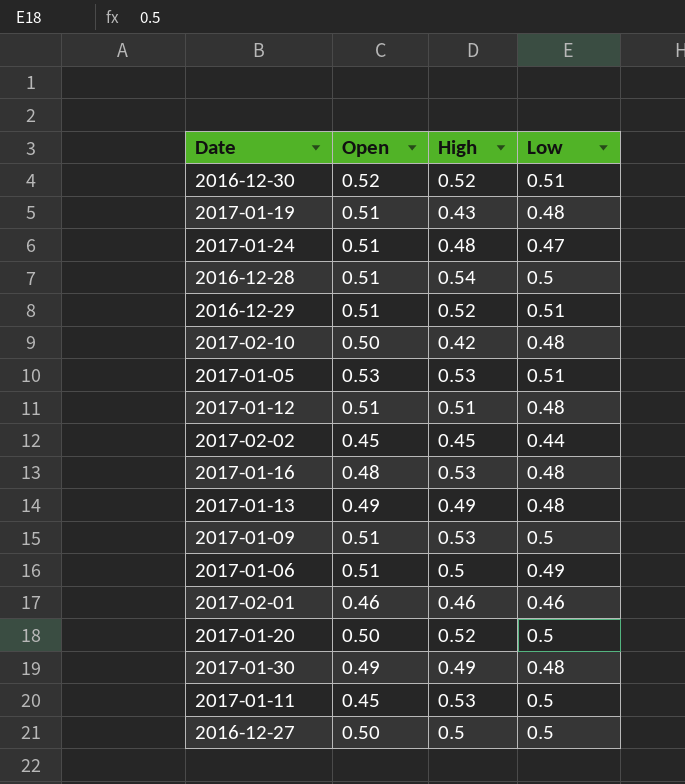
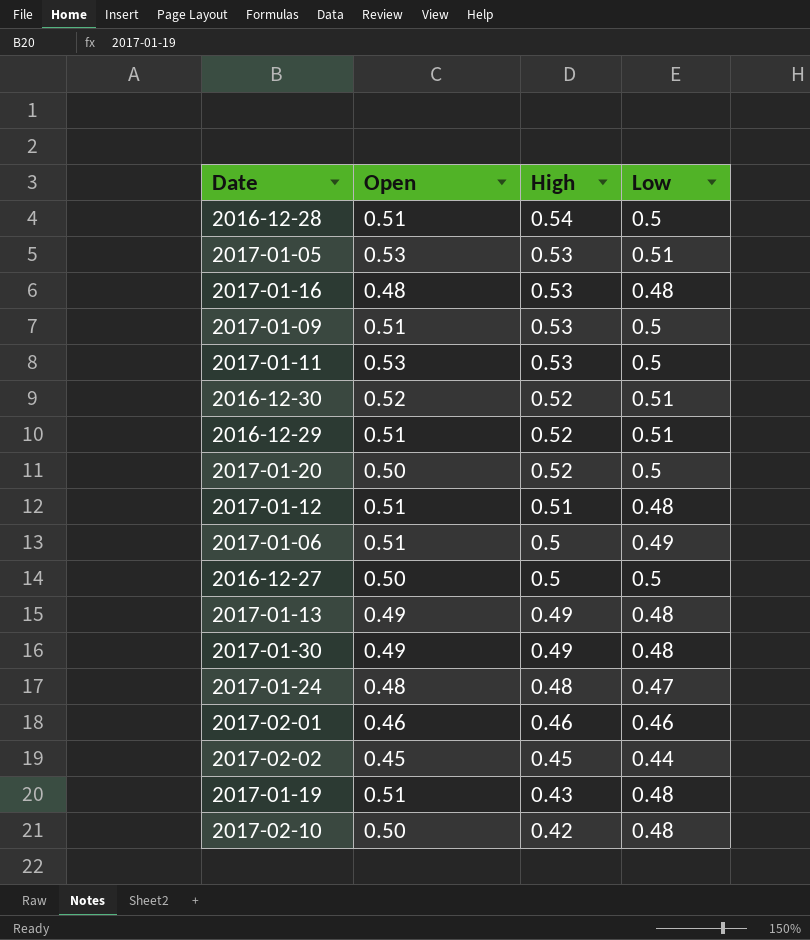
row order: none -> High descending
2017-01-11 | Open: 0.45 -> 0.53
2017-01-24 | Open: 0.51 -> 0.48

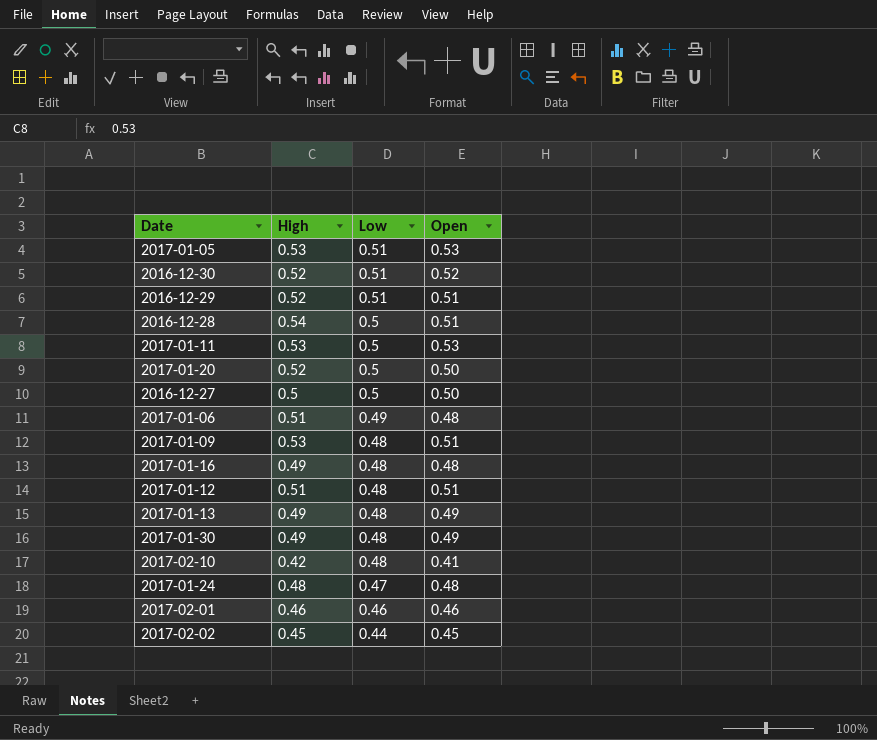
row order: High descending -> Low descending
column Open | position: 2 -> 4
row 2017-01-19: 0.51 | 0.43 | 0.48 -> none
2017-01-06 | High: 0.5 -> 0.51
2017-01-06 | Open: 0.51 -> 0.48
2017-01-09 | Low: 0.5 -> 0.48
2017-01-16 | High: 0.53 -> 0.49
2017-02-10 | Open: 0.50 -> 0.41

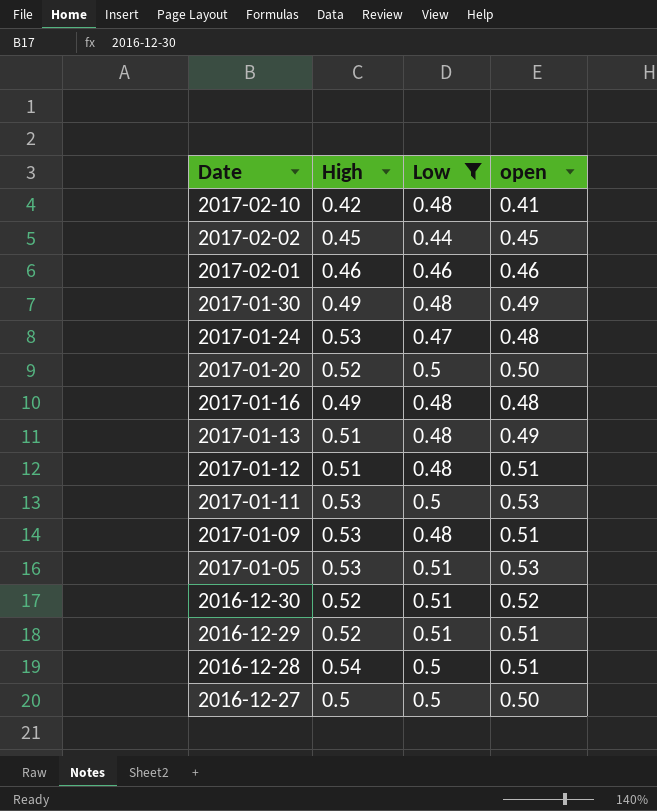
filter: none -> Low != 0.49
row order: Low descending -> Date descending
column name: Open -> open
2017-01-24 | High: 0.48 -> 0.53
2017-01-13 | High: 0.49 -> 0.51

